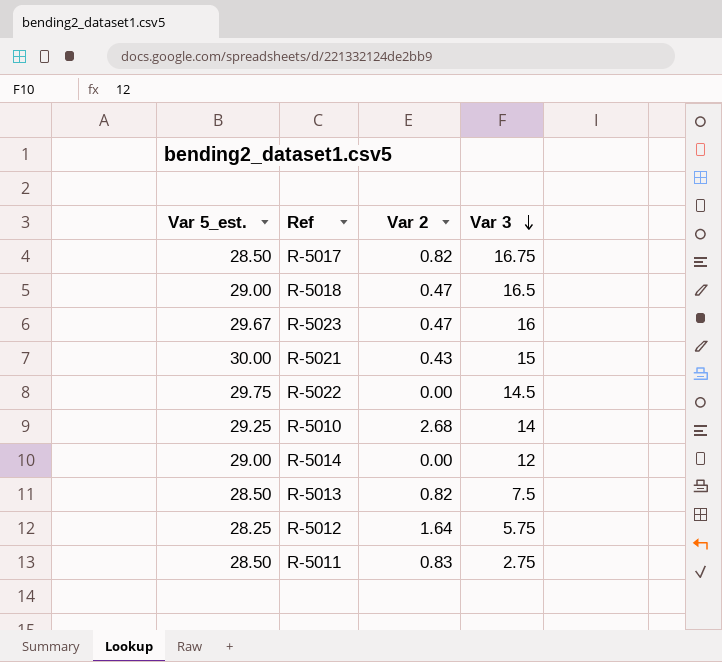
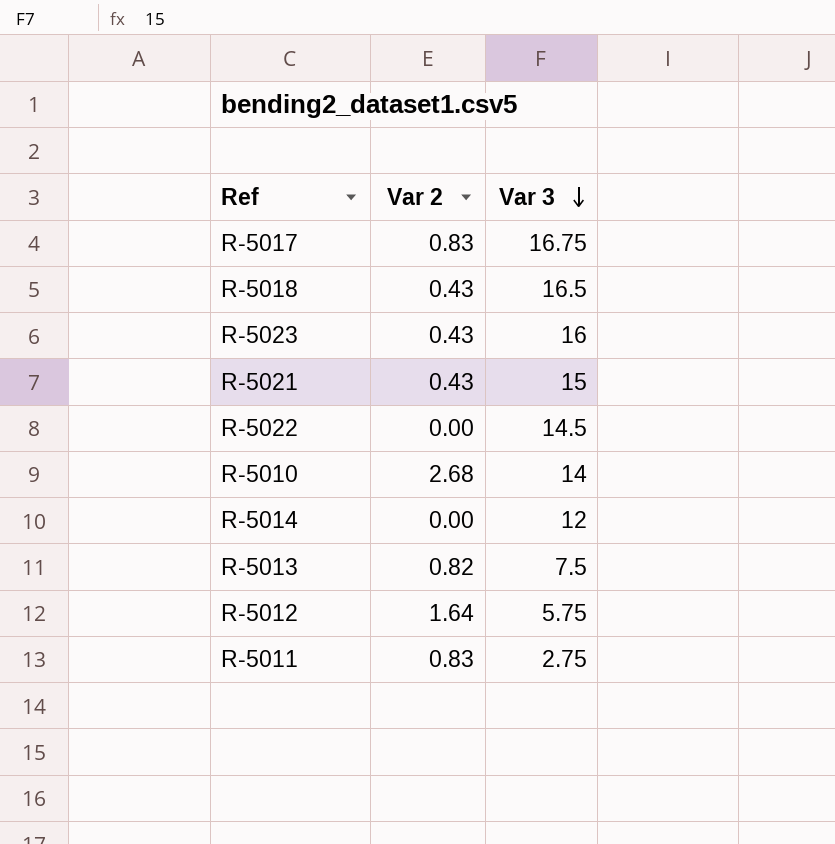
column Var 5_est. | position: 1 -> none
R-5017 | Var 2: 0.82 -> 0.83
R-5018 | Var 2: 0.47 -> 0.43
R-5023 | Var 2: 0.47 -> 0.43

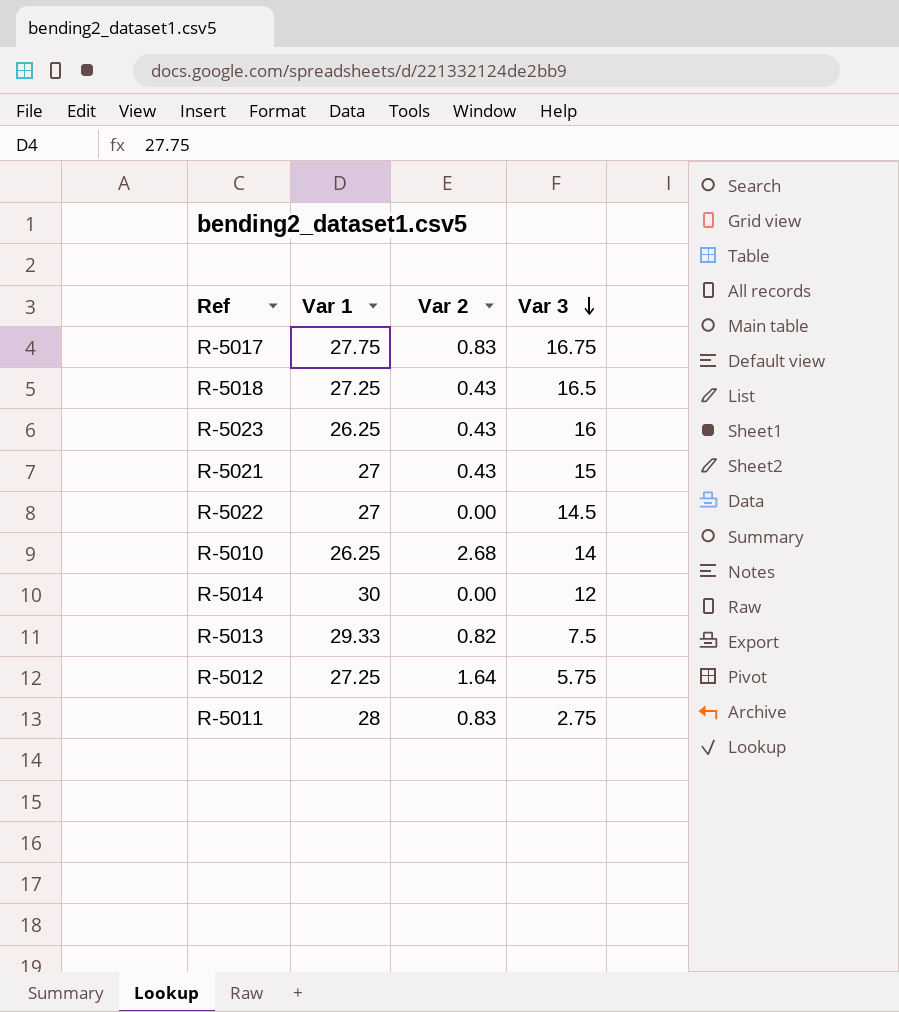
column Var 1 | position: none -> 2

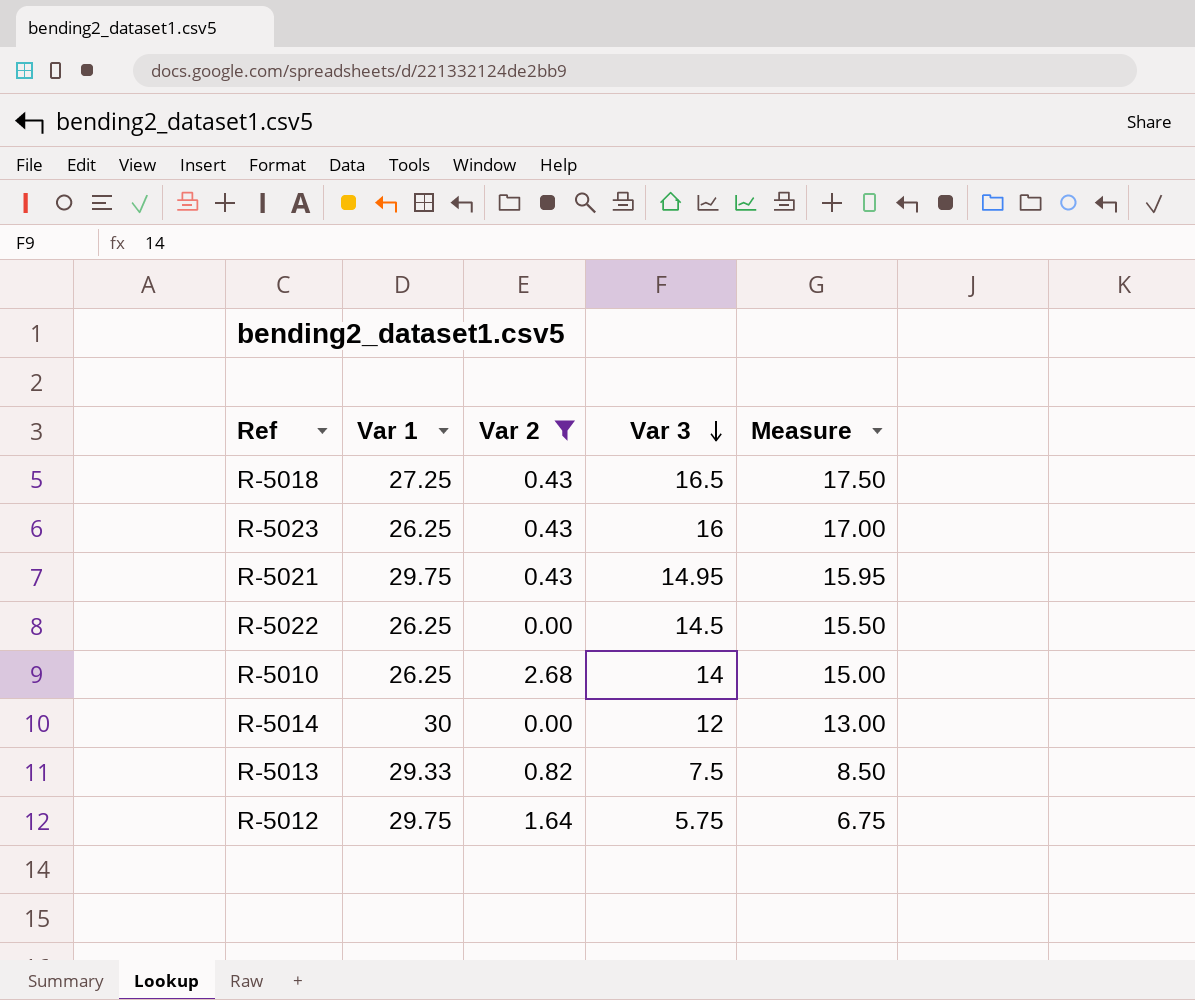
filter: none -> Var 2 != 0.83
column Measure | formula: none -> [Var 3] + 1
R-5021 | Var 1: 27 -> 29.75
R-5021 | Var 3: 15 -> 14.95
R-5022 | Var 1: 27 -> 26.25
R-5012 | Var 1: 27.25 -> 29.75

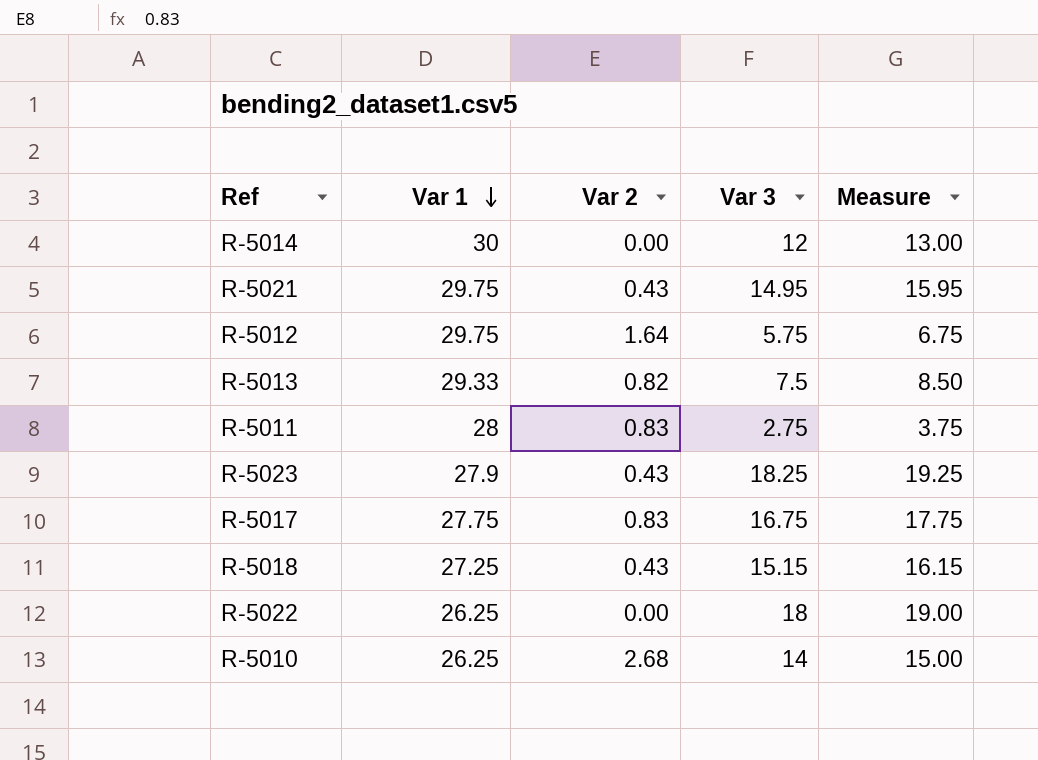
filter: Var 2 != 0.83 -> none
row order: Var 3 descending -> Var 1 descending
R-5023 | Var 1: 26.25 -> 27.9
R-5023 | Var 3: 16 -> 18.25
R-5023 | Measure: 17.00 -> 19.25
R-5018 | Var 3: 16.5 -> 15.15
R-5018 | Measure: 17.50 -> 16.15
R-5022 | Var 3: 14.5 -> 18
R-5022 | Measure: 15.50 -> 19.00

